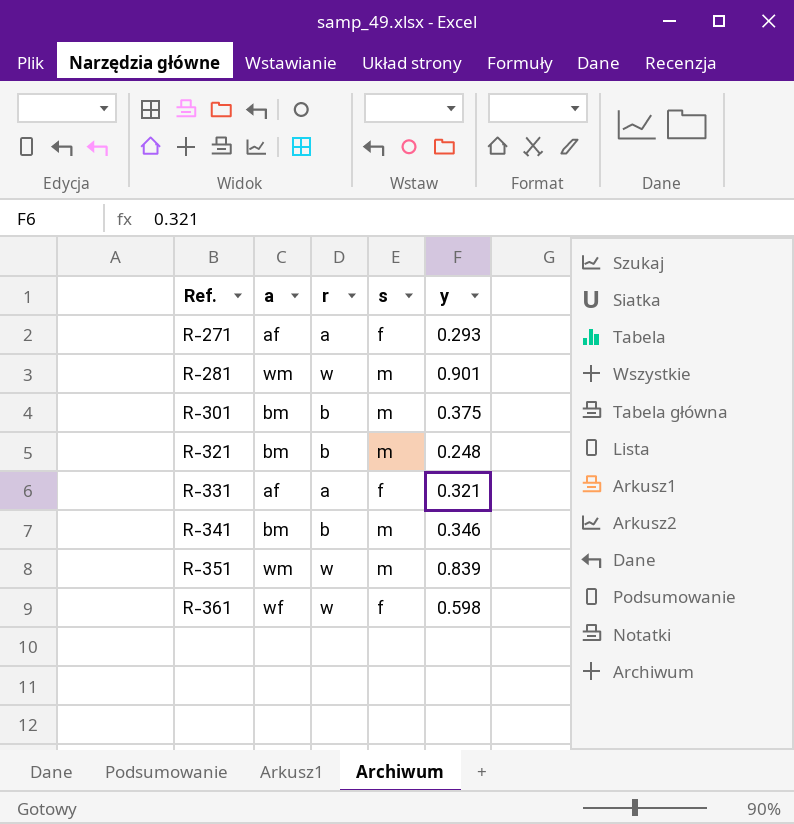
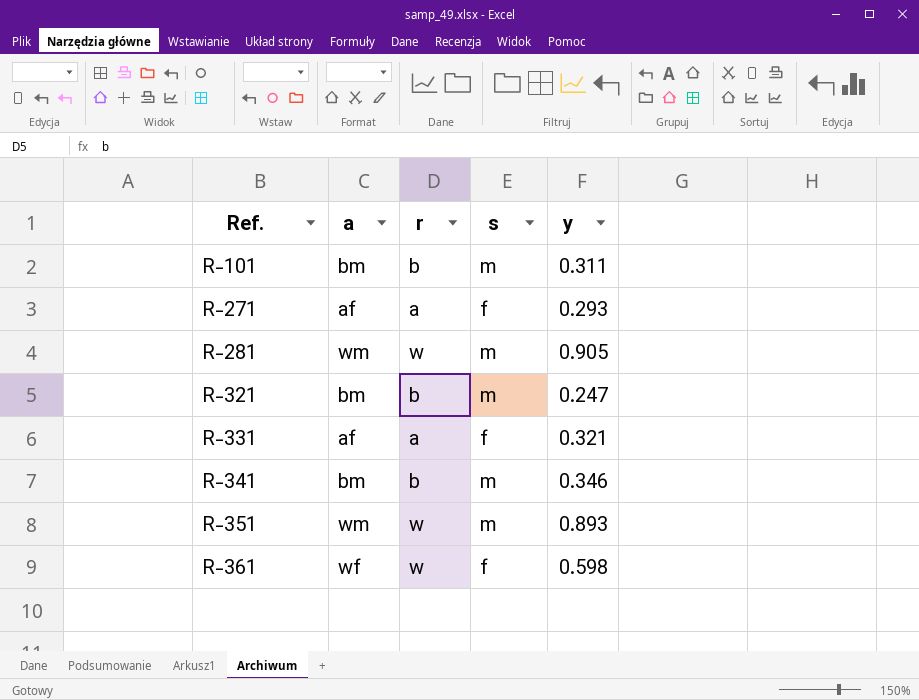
row R-301: bm | b | m | 0.375 -> none
row R-101: none -> bm | b | m | 0.311
R-281 | y: 0.901 -> 0.905
R-321 | y: 0.248 -> 0.247
R-351 | y: 0.839 -> 0.893

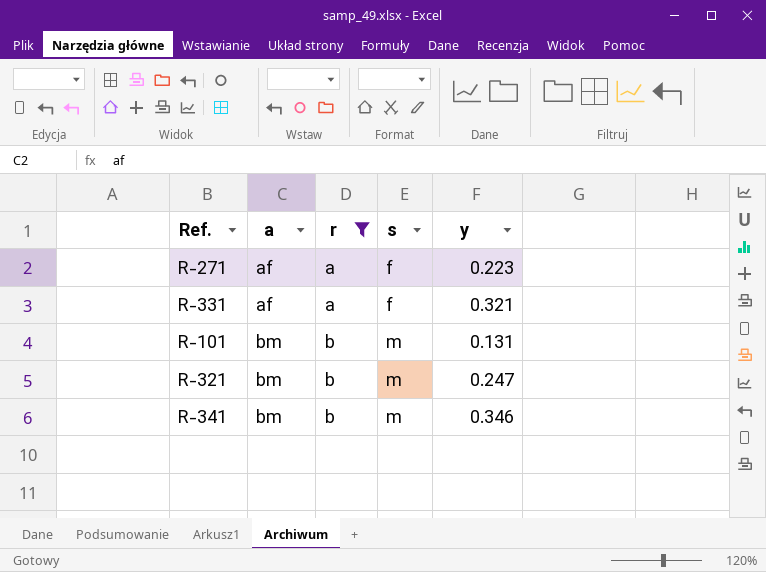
filter: none -> r != w
row order: Ref. ascending -> a ascending
R-271 | y: 0.293 -> 0.223
R-101 | y: 0.311 -> 0.131

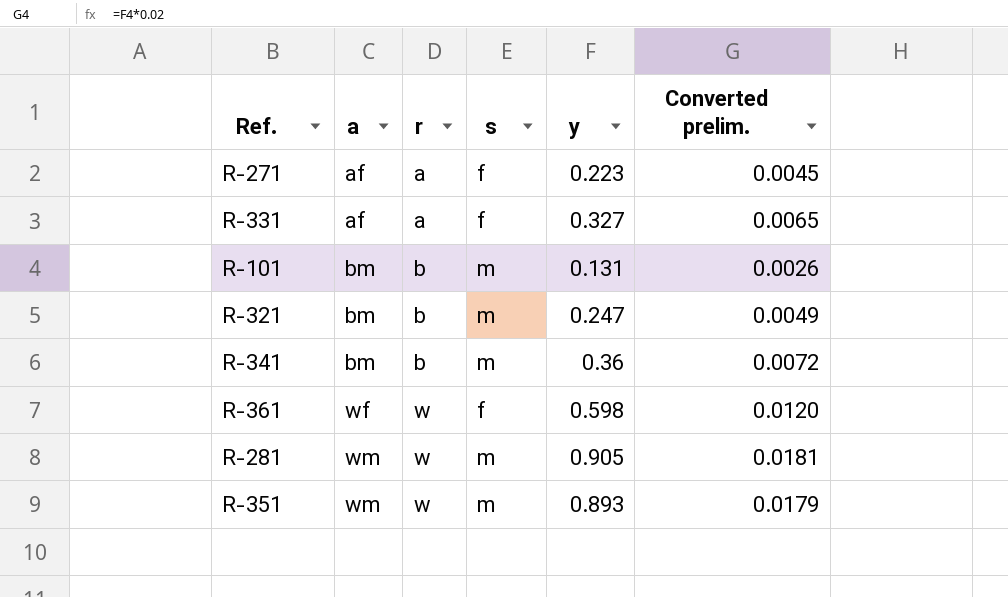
filter: r != w -> none
column Converted prelim. | formula: none -> [y] * 0.02
R-331 | y: 0.321 -> 0.327
R-341 | y: 0.346 -> 0.36

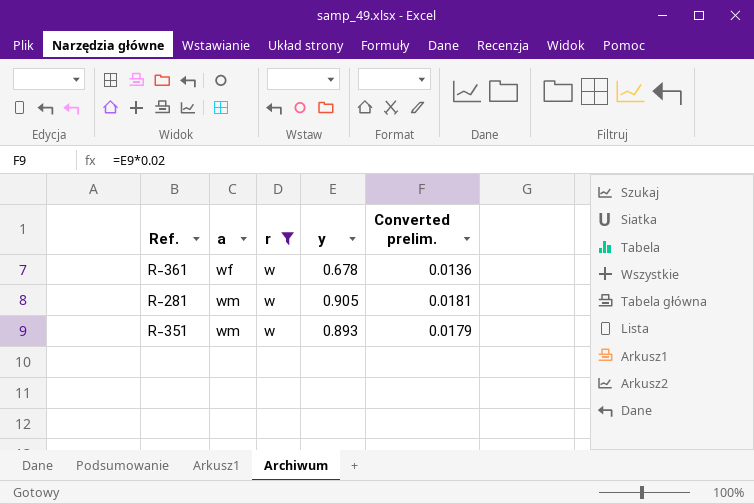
filter: none -> r = w
column s | position: 4 -> none
R-361 | y: 0.598 -> 0.678
R-361 | Converted prelim.: 0.0120 -> 0.0136

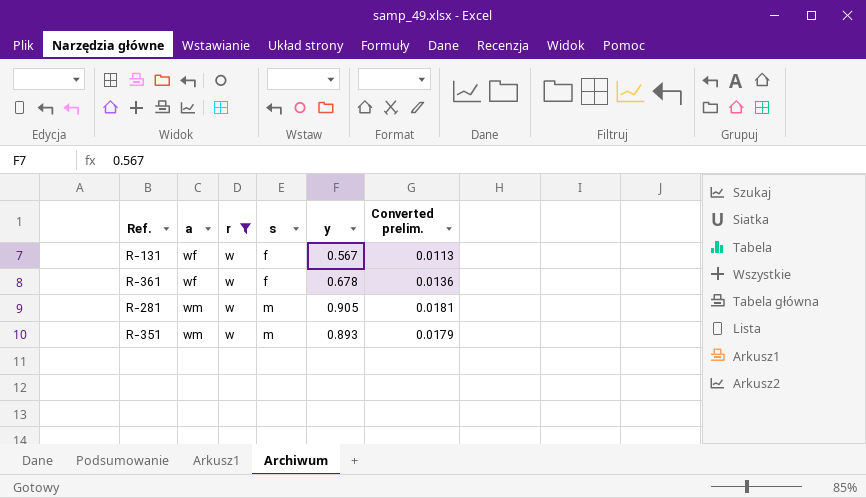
column s | position: none -> 4
row R-131: none -> wf | w | f | 0.567 | 0.0113

